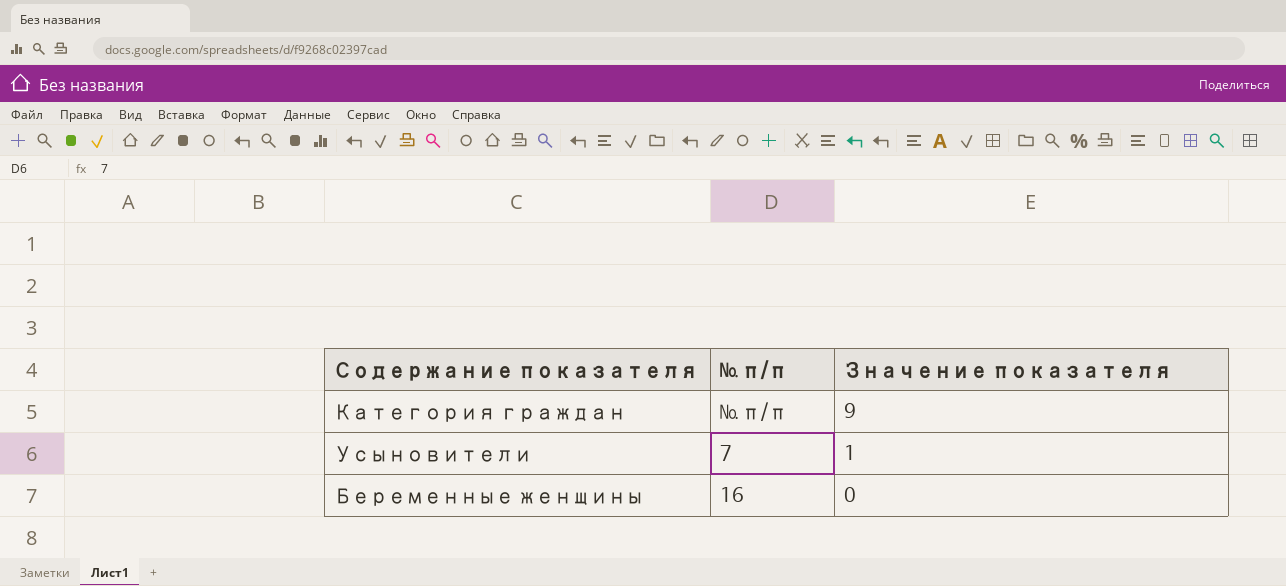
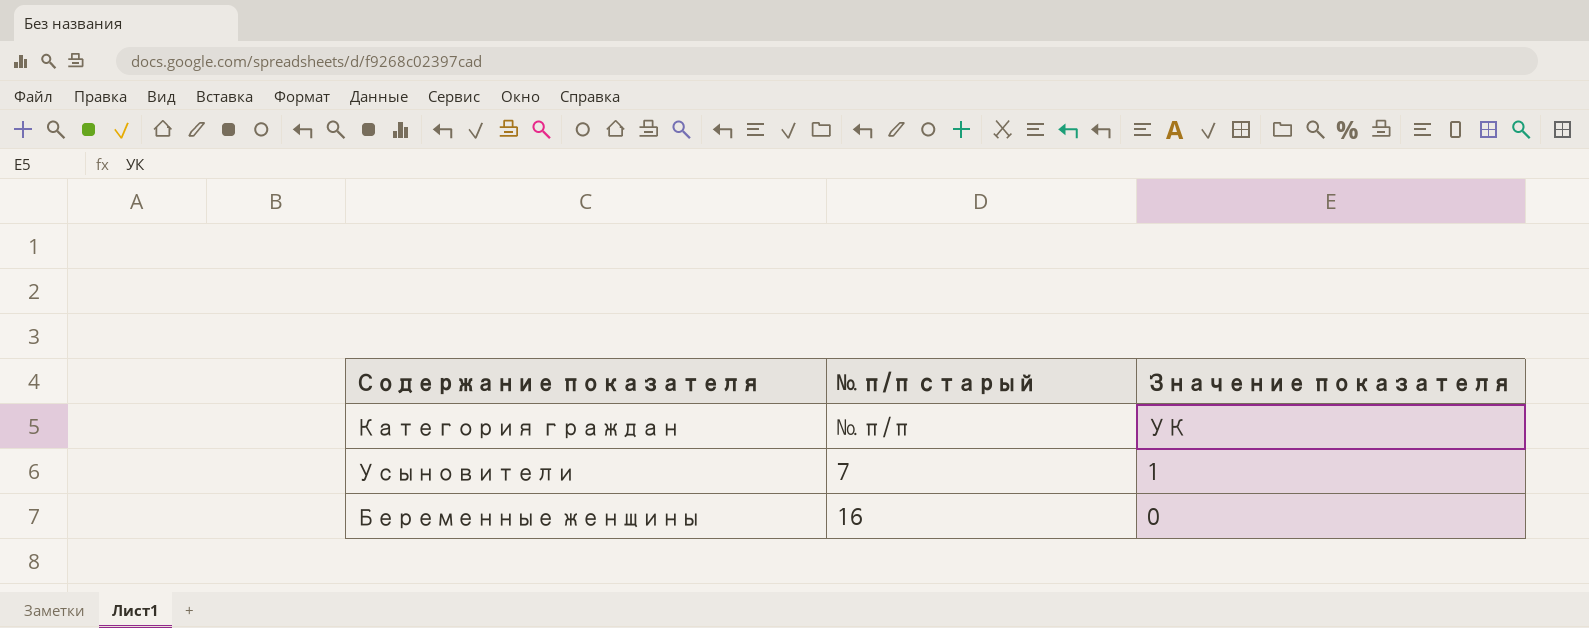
column name: № п/п -> № п/п старый
Категория граждан | Значение показателя: 9 -> УК

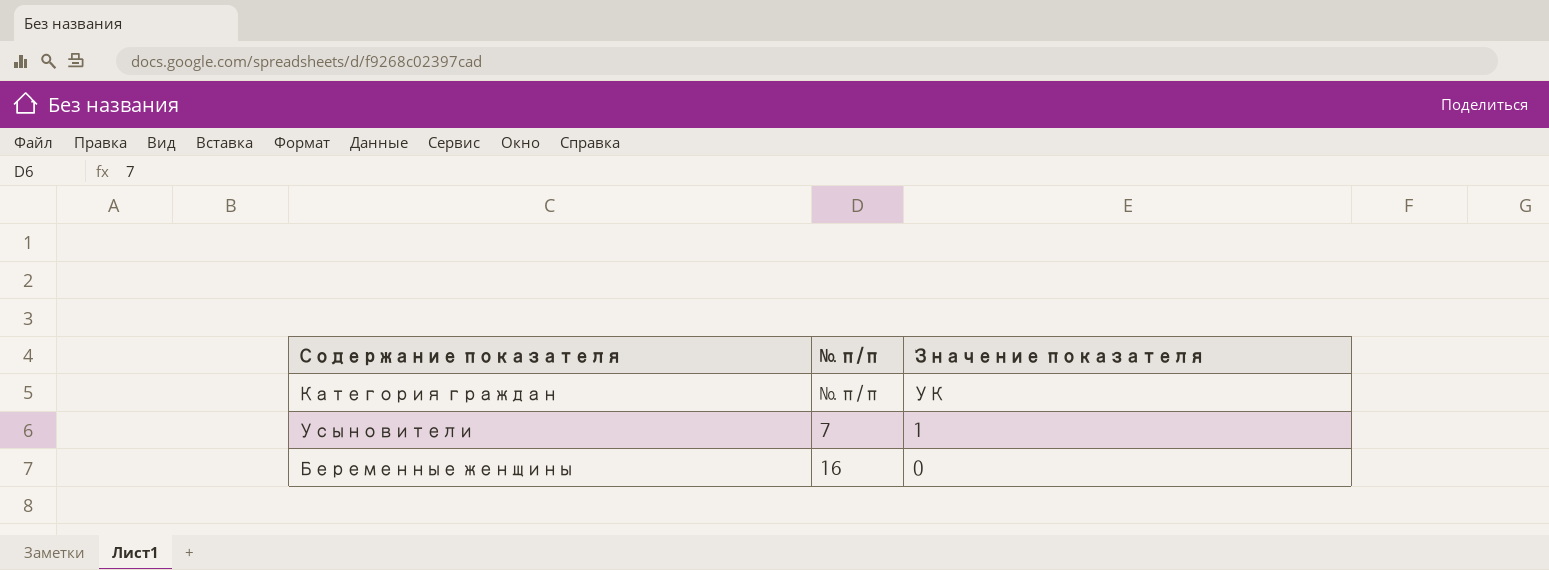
column name: № п/п старый -> № п/п

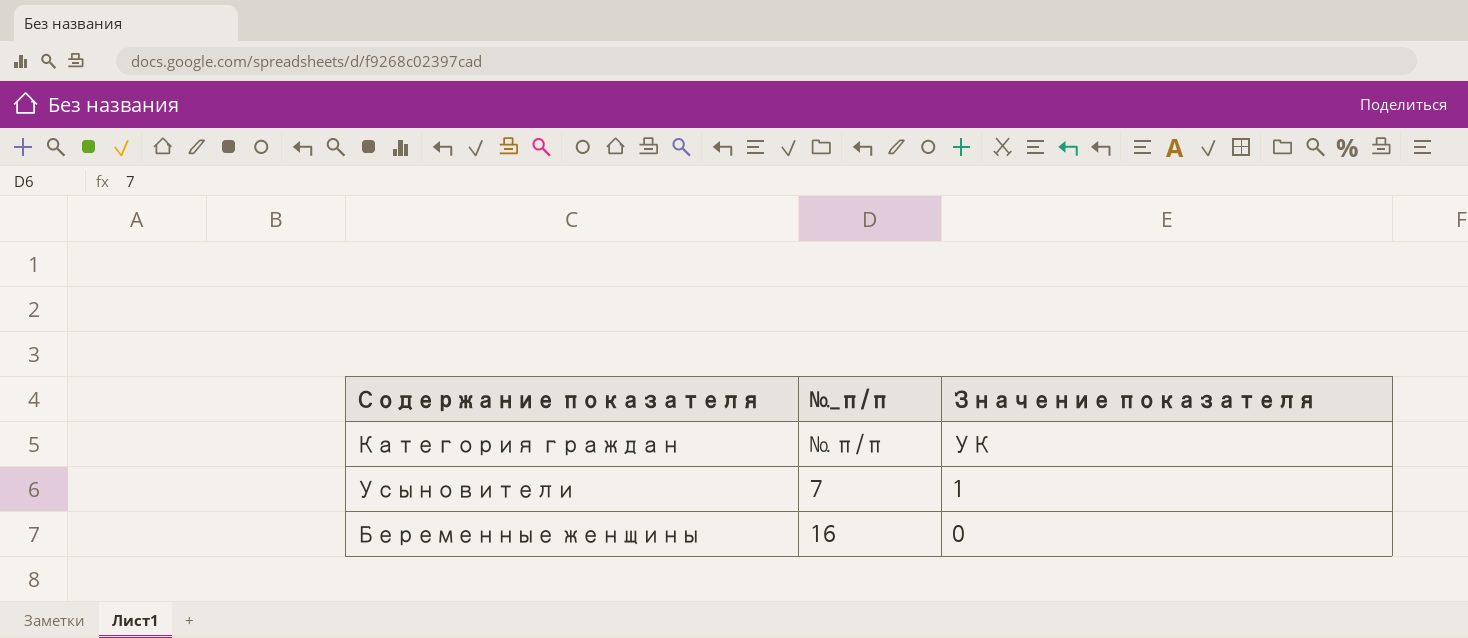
column name: № п/п -> №_п/п

